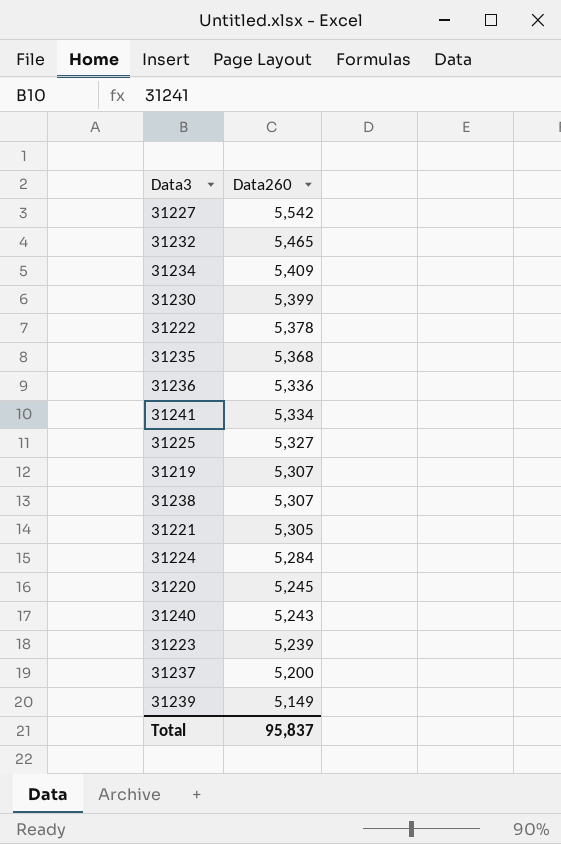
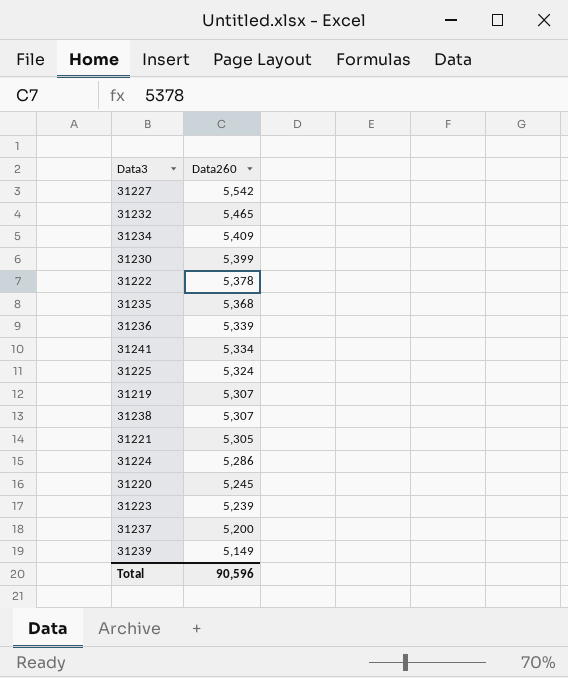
row 31240: 5,243 -> none
31236 | Data260: 5,336 -> 5,339
31225 | Data260: 5,327 -> 5,324
31224 | Data260: 5,284 -> 5,286
Total | Data260: 95,837 -> 90,596

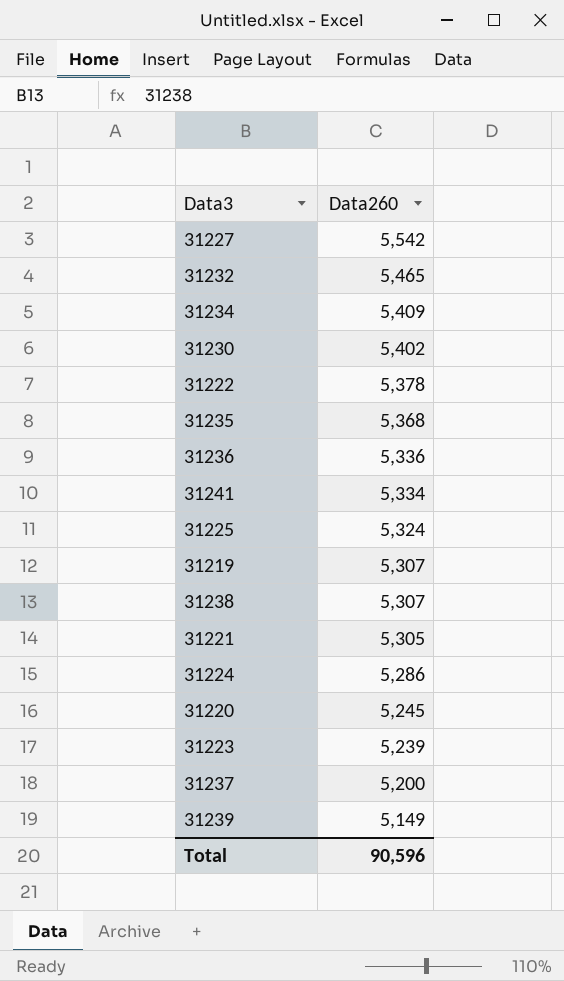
31230 | Data260: 5,399 -> 5,402
31236 | Data260: 5,339 -> 5,336

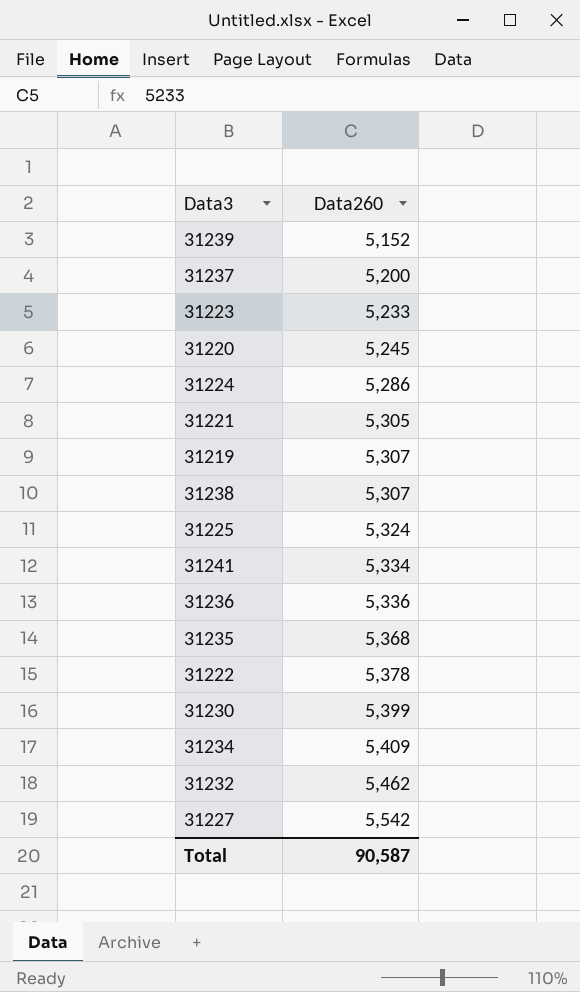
row order: Data260 descending -> Data260 ascending
31239 | Data260: 5,149 -> 5,152
31223 | Data260: 5,239 -> 5,233
31230 | Data260: 5,402 -> 5,399
31232 | Data260: 5,465 -> 5,462
Total | Data260: 90,596 -> 90,587

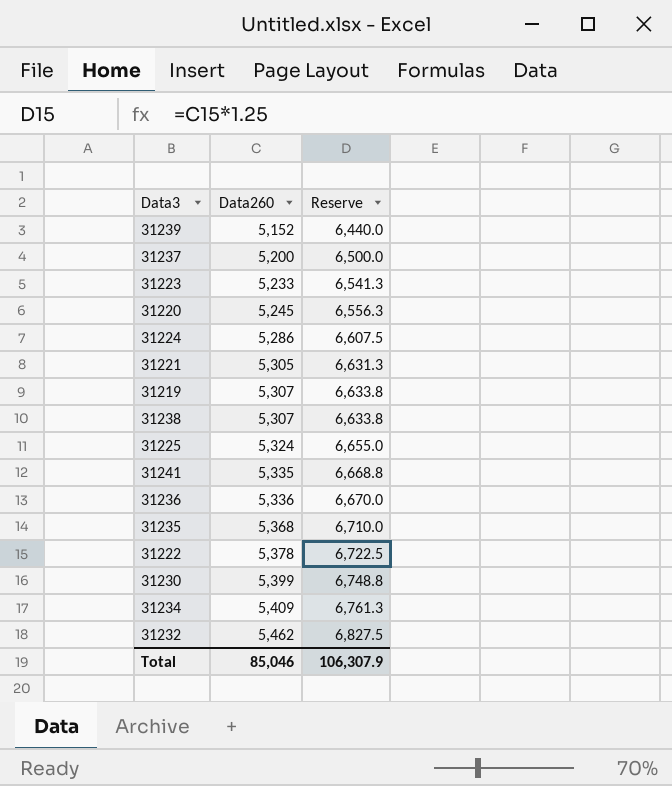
column Reserve | formula: none -> [Data260] * 1.25
row 31227: 5,542 -> none
31241 | Data260: 5,334 -> 5,335
Total | Data260: 90,587 -> 85,046

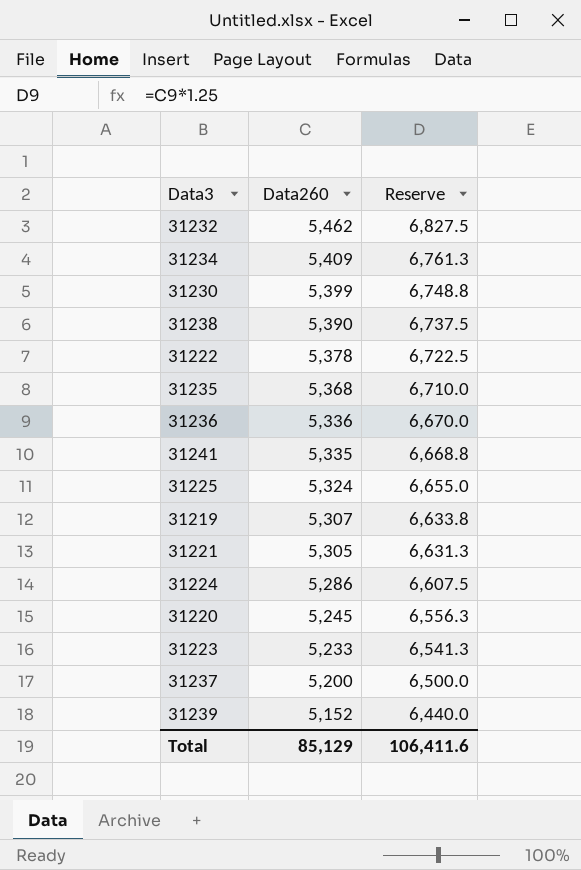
row order: Data260 ascending -> Data260 descending
31238 | Data260: 5,307 -> 5,390
31238 | Reserve: 6,633.8 -> 6,737.5
Total | Data260: 85,046 -> 85,129
Total | Reserve: 106,307.9 -> 106,411.6

